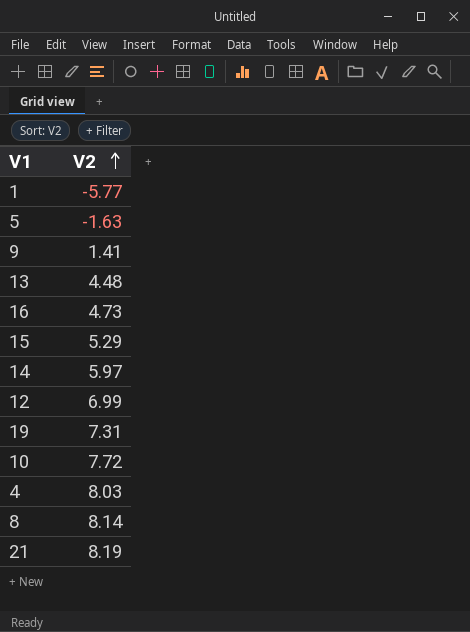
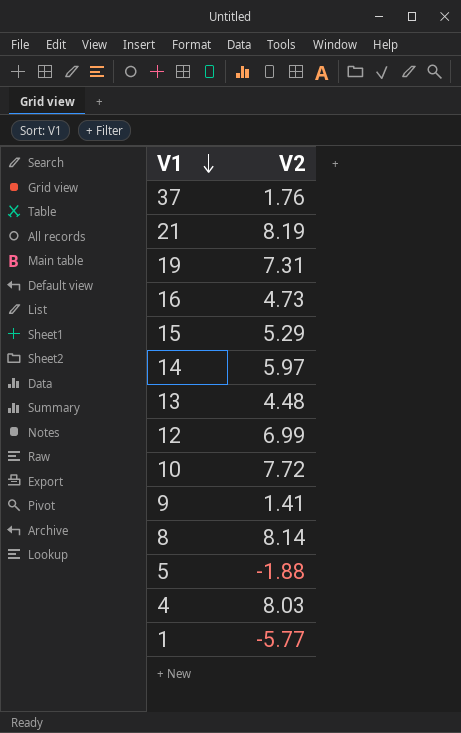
row order: V2 ascending -> V1 descending
row 37: none -> 1.76
5 | V2: -1.63 -> -1.88

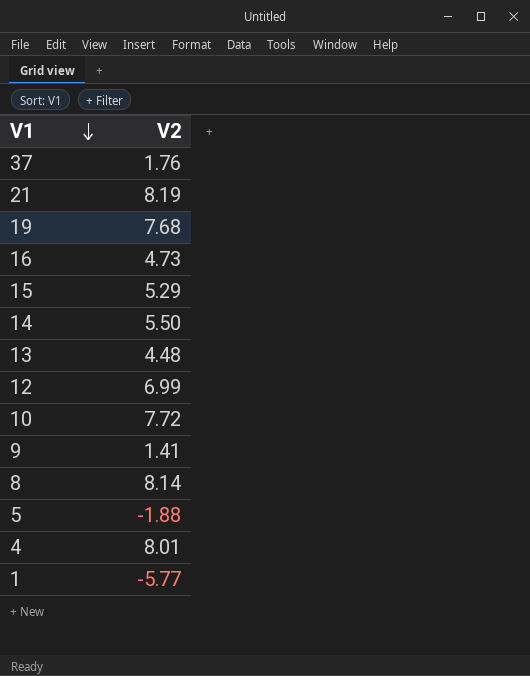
19 | V2: 7.31 -> 7.68
14 | V2: 5.97 -> 5.50
4 | V2: 8.03 -> 8.01

